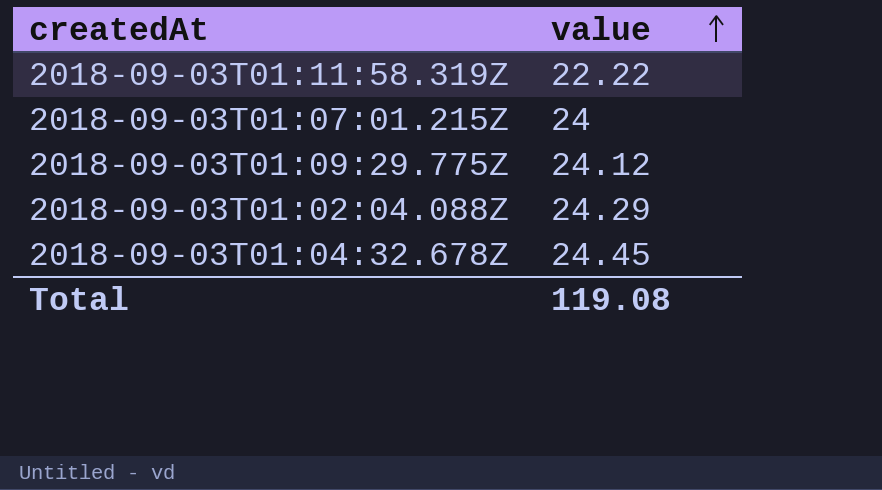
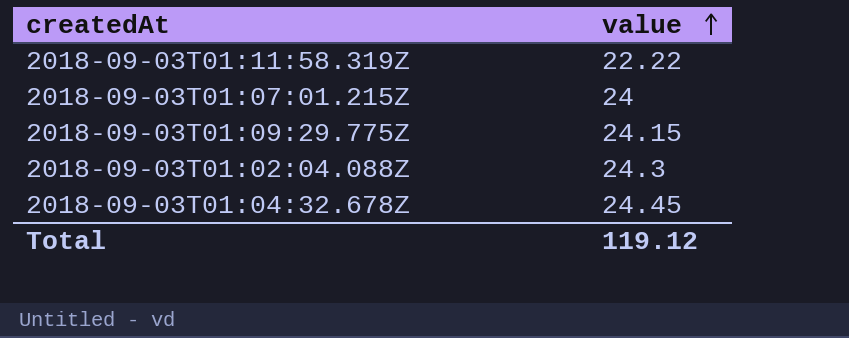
2018-09-03T01:09:29.775Z | value: 24.12 -> 24.15
2018-09-03T01:02:04.088Z | value: 24.29 -> 24.3
Total | value: 119.08 -> 119.12

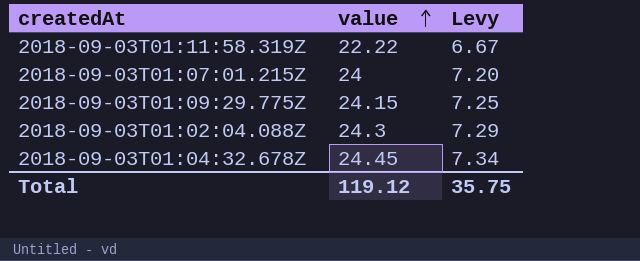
column Levy | formula: none -> [value] * 0.3

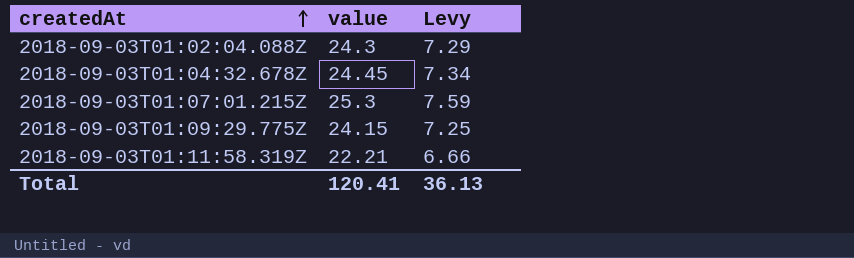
row order: value ascending -> createdAt ascending
2018-09-03T01:07:01.215Z | value: 24 -> 25.3
2018-09-03T01:07:01.215Z | Levy: 7.20 -> 7.59
2018-09-03T01:11:58.319Z | value: 22.22 -> 22.21
2018-09-03T01:11:58.319Z | Levy: 6.67 -> 6.66
Total | value: 119.12 -> 120.41
Total | Levy: 35.75 -> 36.13

